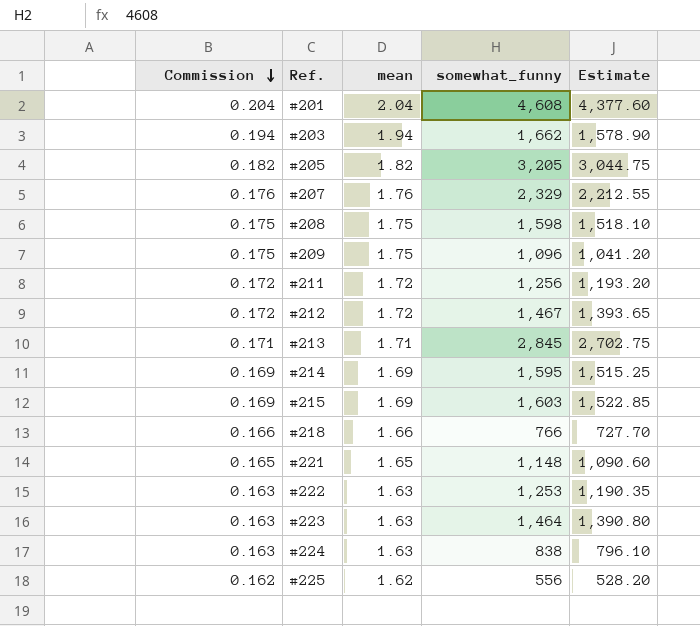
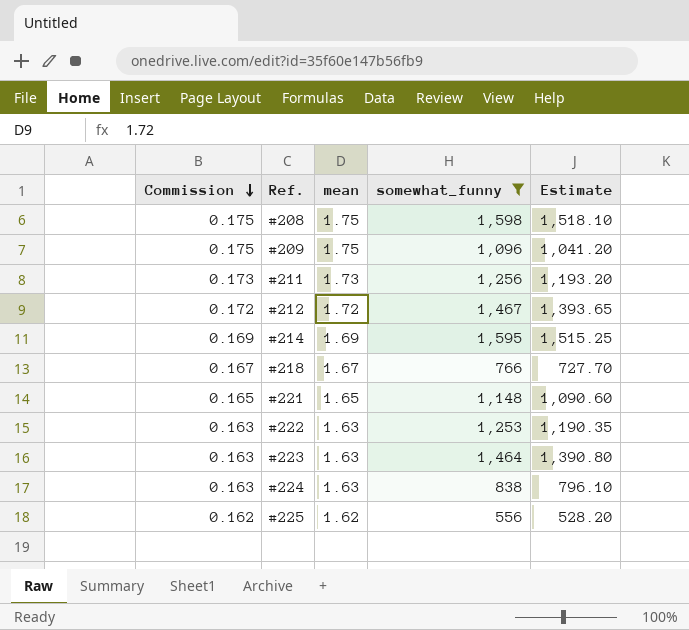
filter: none -> somewhat_funny <= 1,598
#211 | Commission: 0.172 -> 0.173
#211 | mean: 1.72 -> 1.73
#218 | Commission: 0.166 -> 0.167
#218 | mean: 1.66 -> 1.67

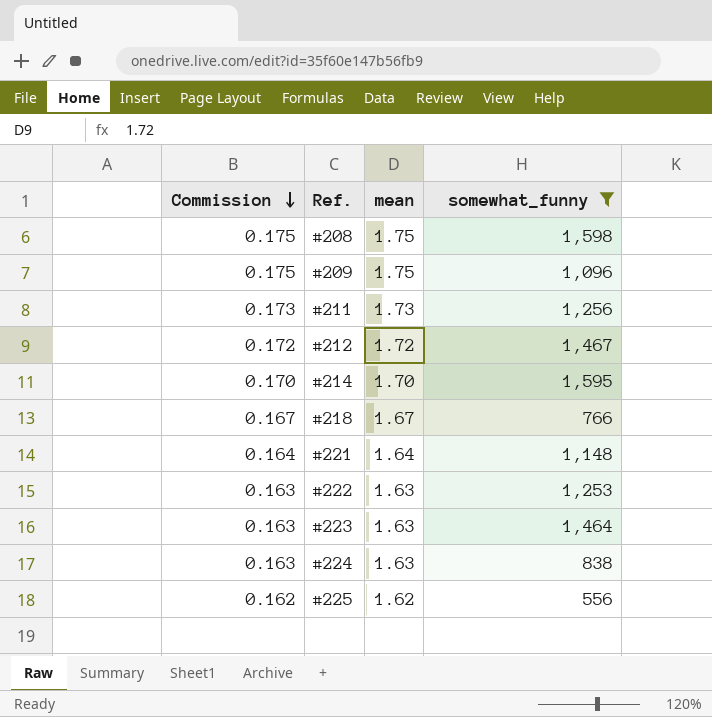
column Estimate | formula: [somewhat_funny] * 0.95 -> none
#214 | Commission: 0.169 -> 0.170
#214 | mean: 1.69 -> 1.70
#221 | Commission: 0.165 -> 0.164
#221 | mean: 1.65 -> 1.64

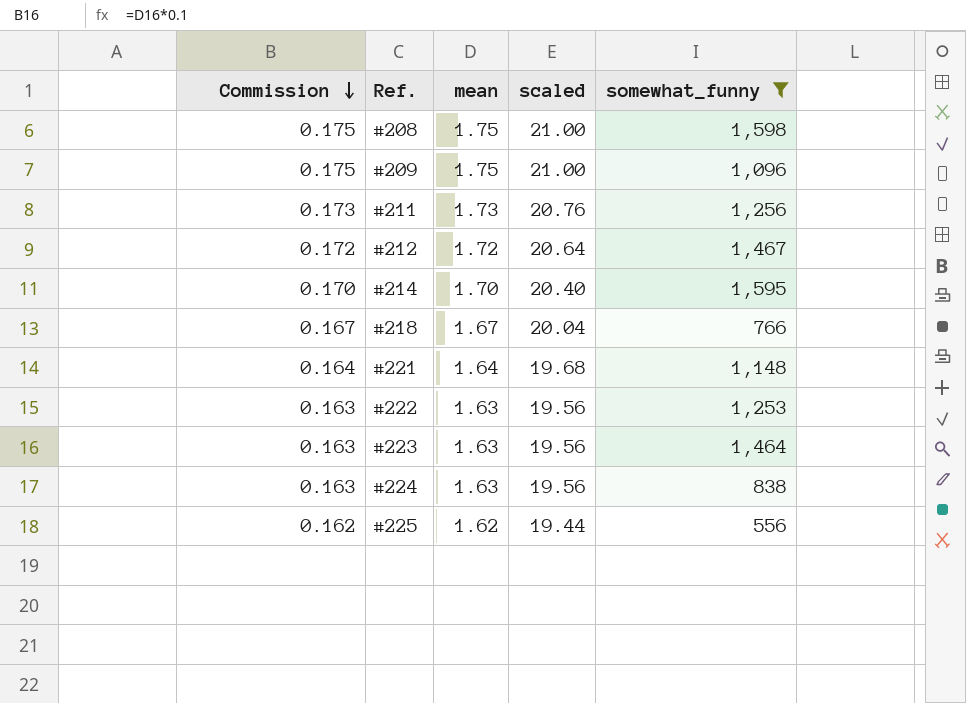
column scaled | formula: none -> [mean] * 12

